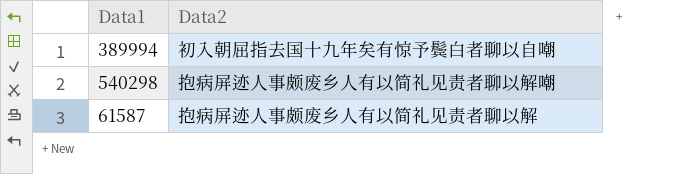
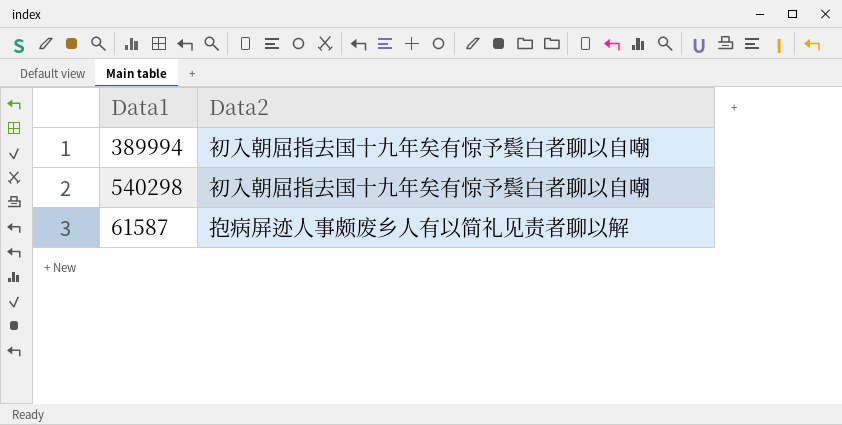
540298 | Data2: 抱病屏迹人事颇废乡人有以简礼见责者聊以解嘲 -> 初入朝屈指去国十九年矣有惊予鬓白者聊以自嘲

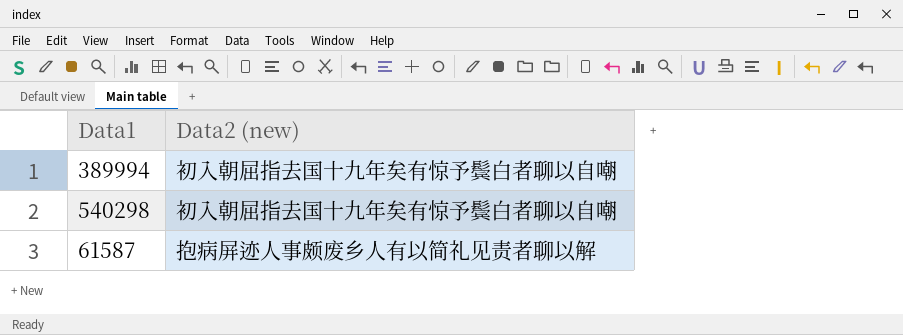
column name: Data2 -> Data2 (new)

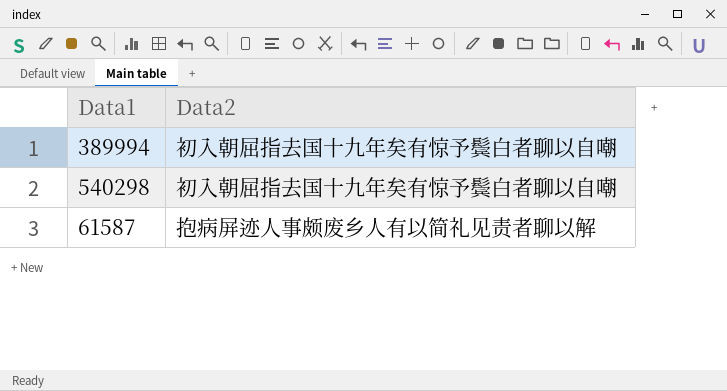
column name: Data2 (new) -> Data2

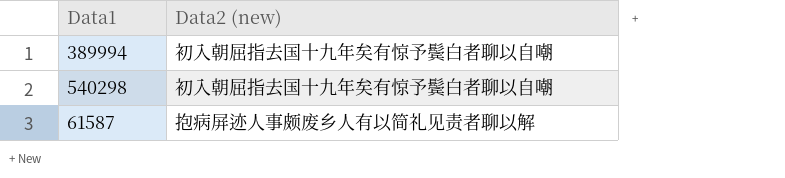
column name: Data2 -> Data2 (new)

